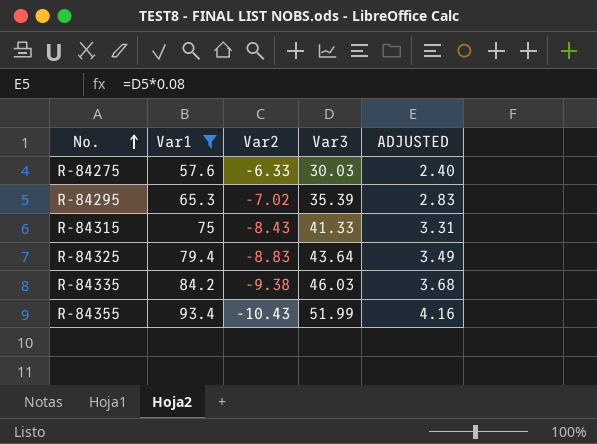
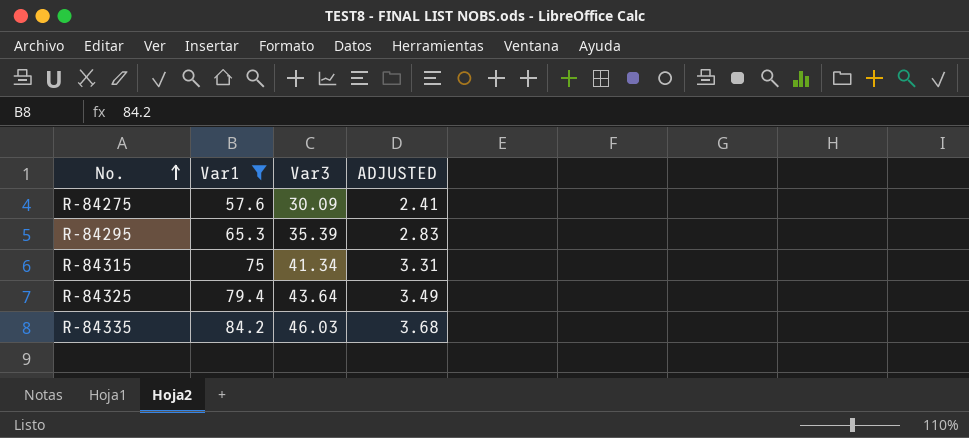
column Var2 | position: 3 -> none
row R-84355: 93.4 | -10.43 | 51.99 | 4.16 -> none
R-84275 | Var3: 30.03 -> 30.09
R-84275 | ADJUSTED: 2.40 -> 2.41
R-84315 | Var3: 41.33 -> 41.34

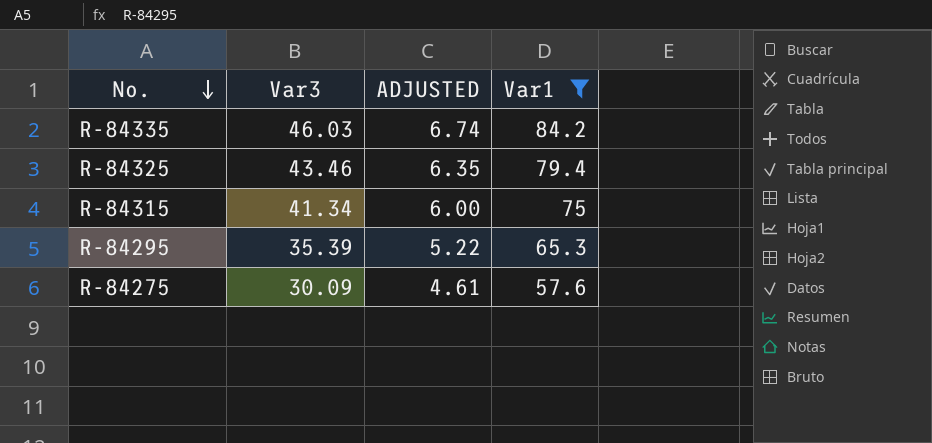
row order: No. ascending -> No. descending
column ADJUSTED | formula: [Var3] * 0.08 -> [Var1] * 0.08
column Var1 | position: 2 -> 4
R-84325 | Var3: 43.64 -> 43.46

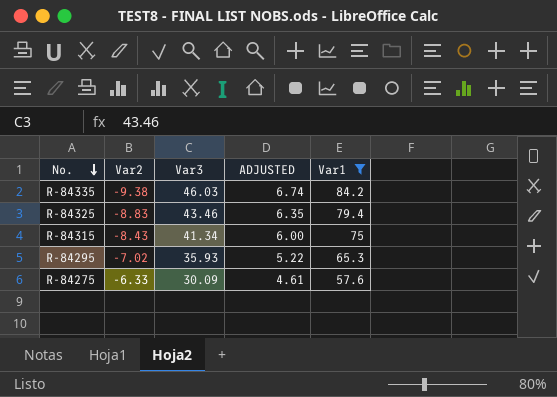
column Var2 | position: none -> 2
R-84295 | Var3: 35.39 -> 35.93

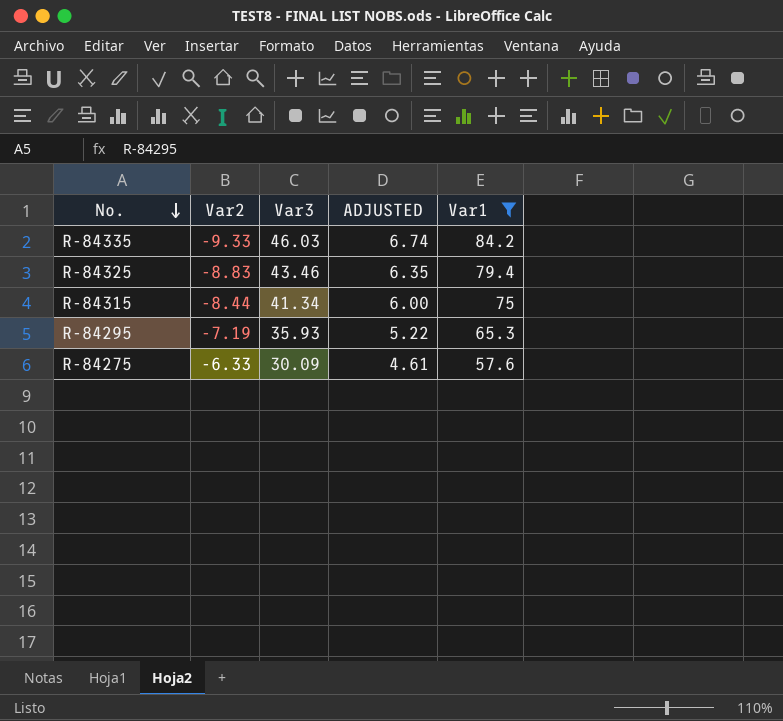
R-84335 | Var2: -9.38 -> -9.33
R-84315 | Var2: -8.43 -> -8.44
R-84295 | Var2: -7.02 -> -7.19

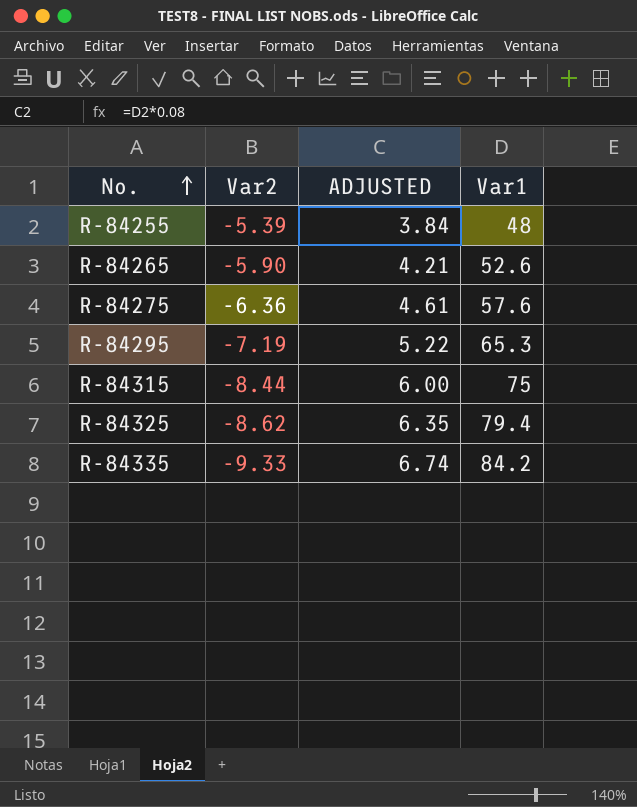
filter: Var1 >= 57.6 -> none
row order: No. descending -> No. ascending
column Var3 | position: 3 -> none
R-84275 | Var2: -6.33 -> -6.36
R-84325 | Var2: -8.83 -> -8.62

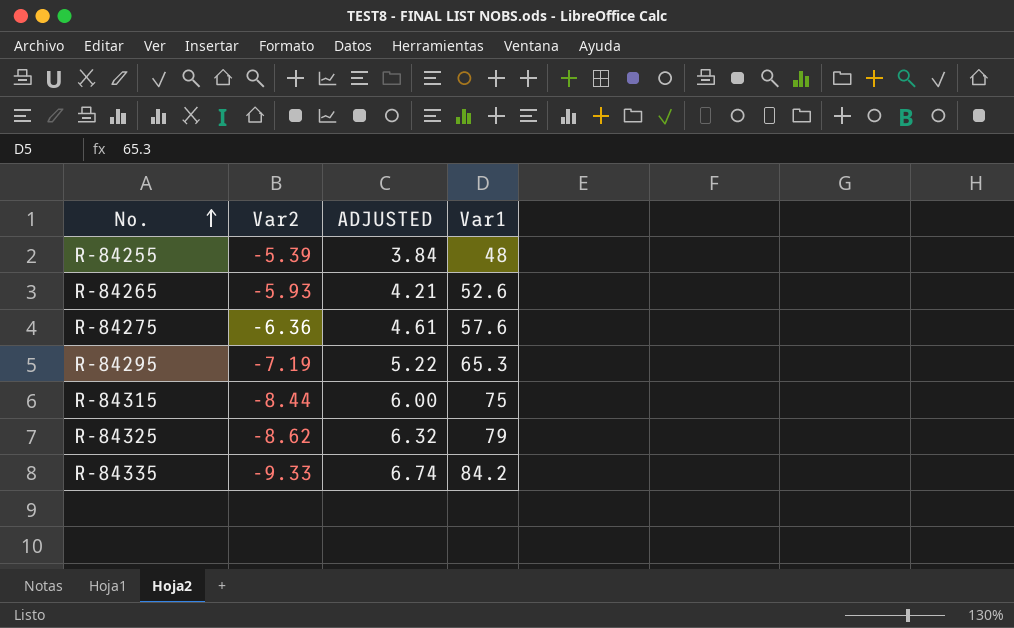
R-84265 | Var2: -5.90 -> -5.93
R-84325 | ADJUSTED: 6.35 -> 6.32
R-84325 | Var1: 79.4 -> 79

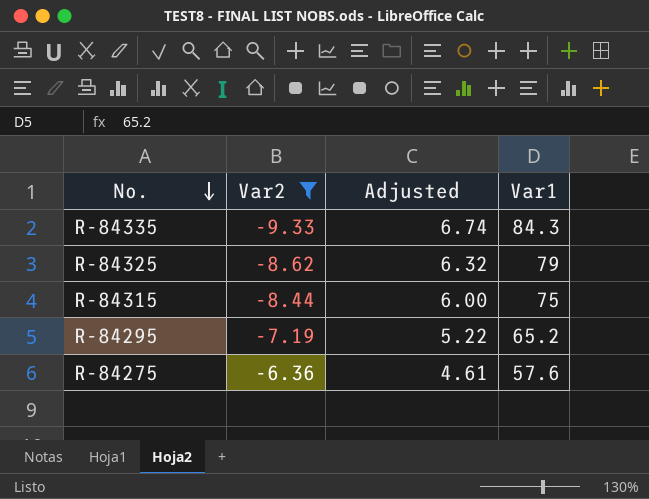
filter: none -> Var2 <= -6.36
row order: No. ascending -> No. descending
column name: ADJUSTED -> Adjusted
R-84335 | Var1: 84.2 -> 84.3
R-84295 | Var1: 65.3 -> 65.2

